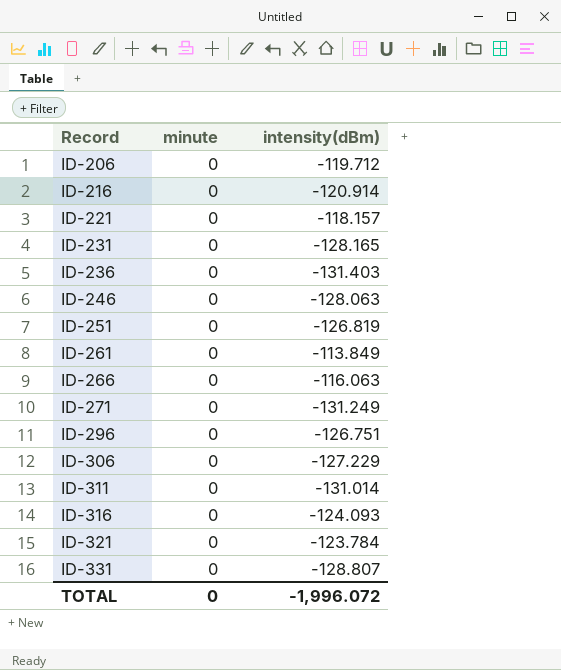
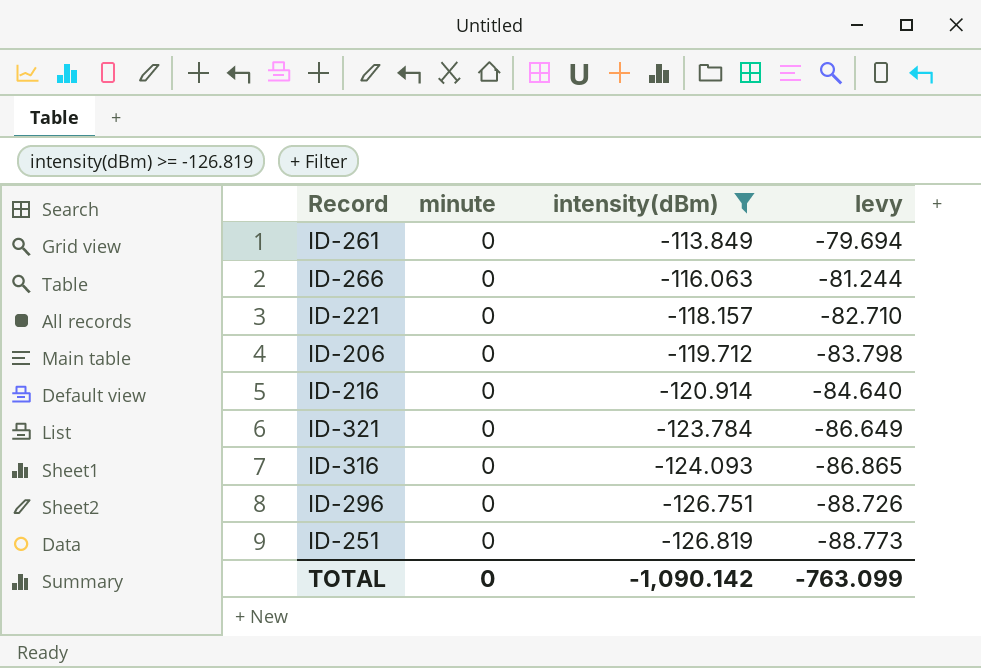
filter: none -> intensity(dBm) >= -126.819
row order: Record ascending -> intensity(dBm) descending
column levy | formula: none -> [intensity(dBm)] * 0.7
TOTAL | intensity(dBm): -1,996.072 -> -1,090.142

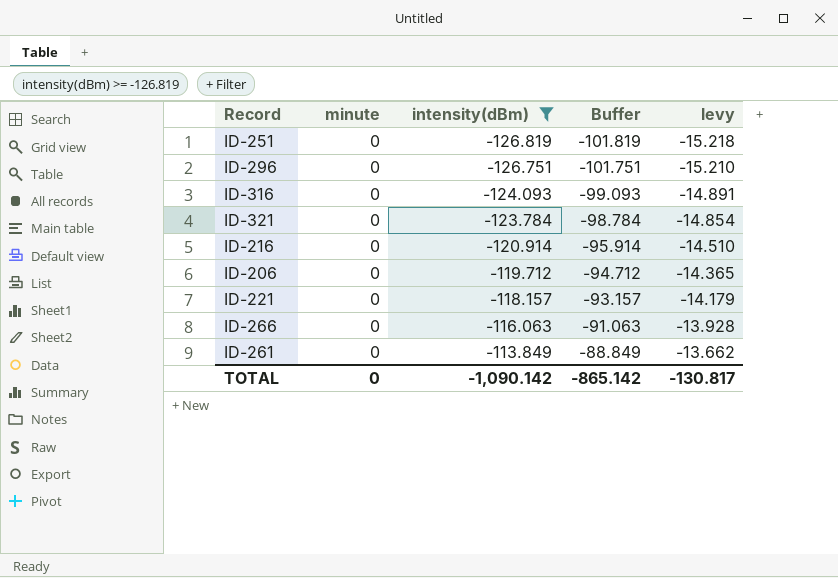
row order: intensity(dBm) descending -> intensity(dBm) ascending
column Buffer | formula: none -> [intensity(dBm)] + 25
column levy | formula: [intensity(dBm)] * 0.7 -> [intensity(dBm)] * 0.12
TOTAL | levy: -763.099 -> -130.817

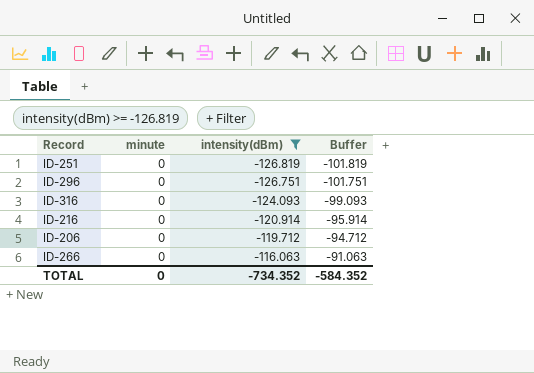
column levy | formula: [intensity(dBm)] * 0.12 -> none
row ID-321: 0 | -123.784 | -98.784 | -14.854 -> none
row ID-221: 0 | -118.157 | -93.157 | -14.179 -> none
row ID-261: 0 | -113.849 | -88.849 | -13.662 -> none
TOTAL | intensity(dBm): -1,090.142 -> -734.352
TOTAL | Buffer: -865.142 -> -584.352

